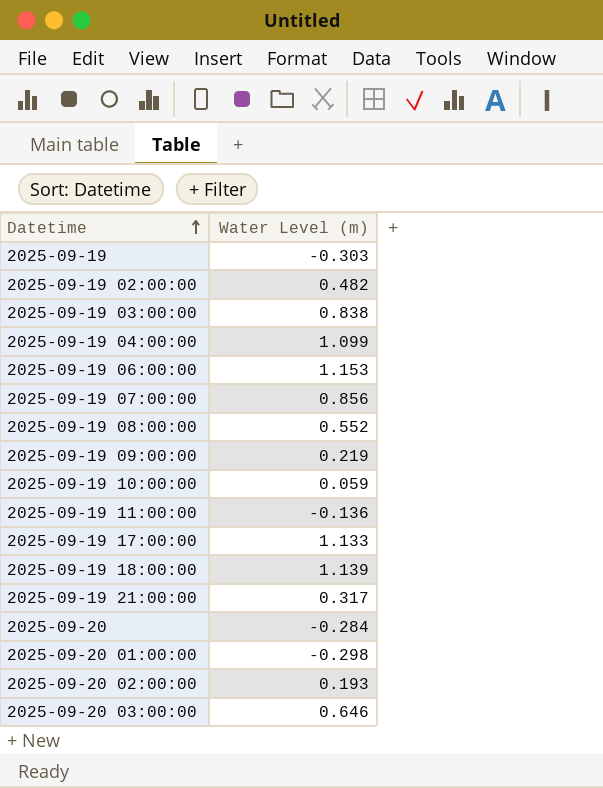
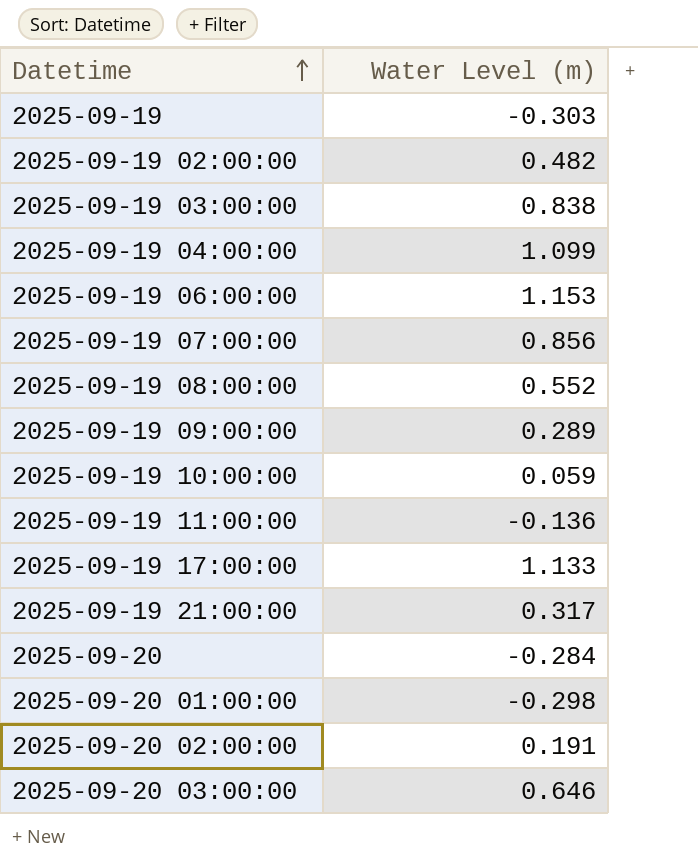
row 2025-09-19 18:00:00: 1.139 -> none
2025-09-19 09:00:00 | Water Level (m): 0.219 -> 0.289
2025-09-20 02:00:00 | Water Level (m): 0.193 -> 0.191

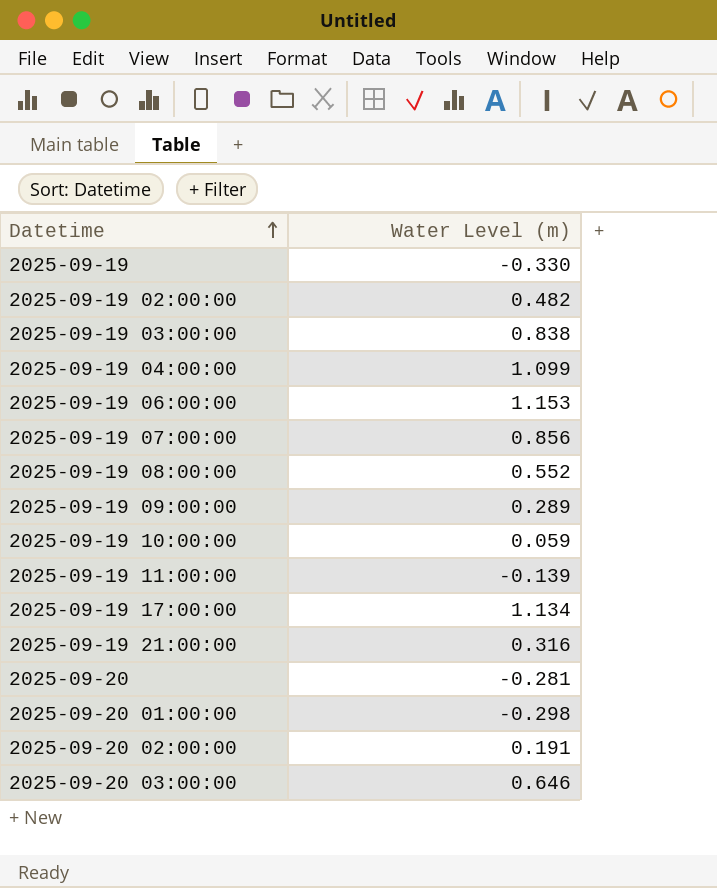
2025-09-19 | Water Level (m): -0.303 -> -0.330
2025-09-19 11:00:00 | Water Level (m): -0.136 -> -0.139
2025-09-19 17:00:00 | Water Level (m): 1.133 -> 1.134
2025-09-19 21:00:00 | Water Level (m): 0.317 -> 0.316
2025-09-20 | Water Level (m): -0.284 -> -0.281

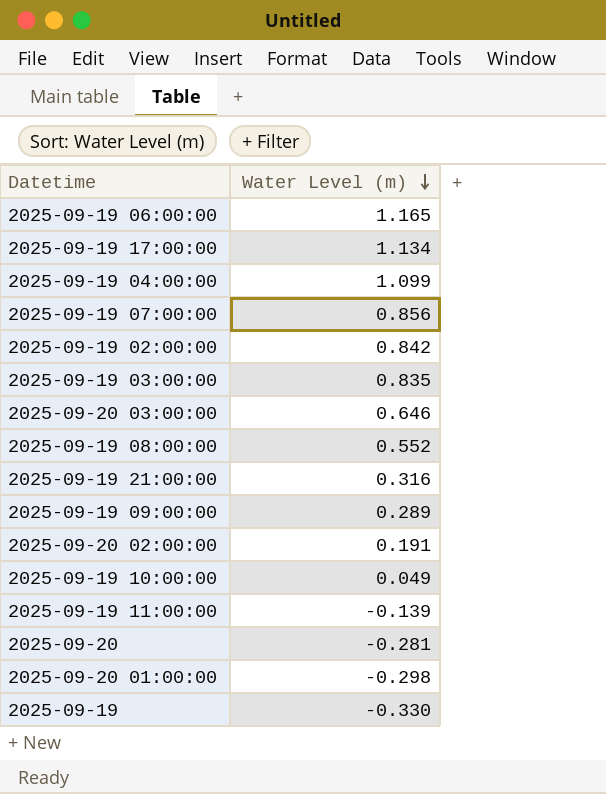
row order: Datetime ascending -> Water Level (m) descending
2025-09-19 06:00:00 | Water Level (m): 1.153 -> 1.165
2025-09-19 02:00:00 | Water Level (m): 0.482 -> 0.842
2025-09-19 03:00:00 | Water Level (m): 0.838 -> 0.835
2025-09-19 10:00:00 | Water Level (m): 0.059 -> 0.049

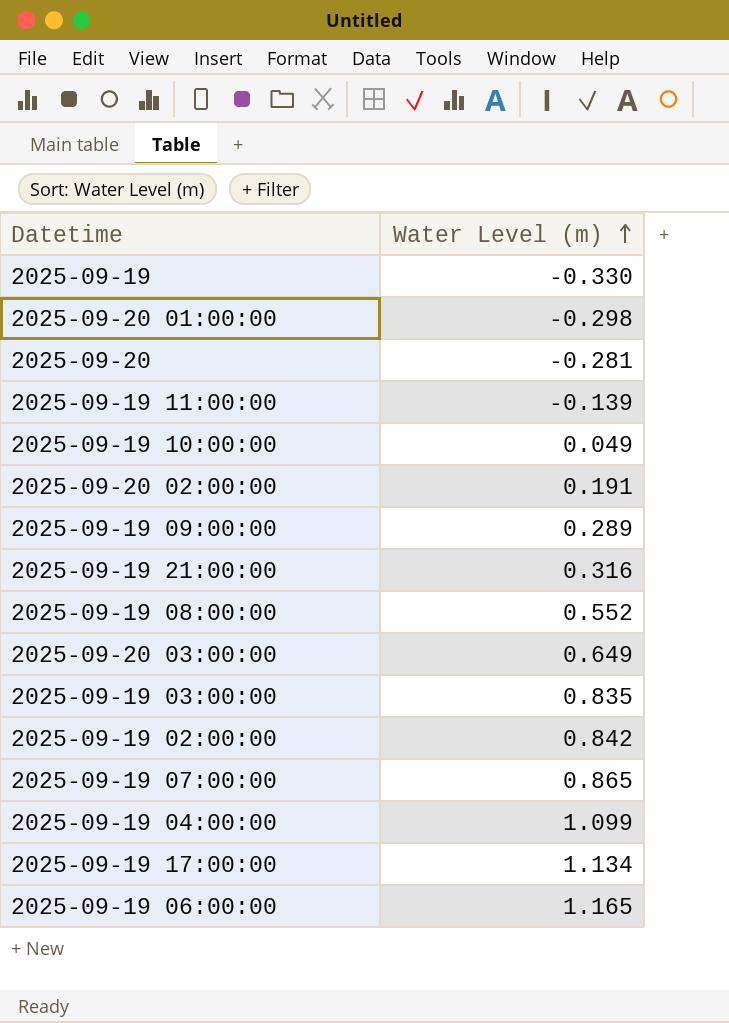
row order: Water Level (m) descending -> Water Level (m) ascending
2025-09-20 03:00:00 | Water Level (m): 0.646 -> 0.649
2025-09-19 07:00:00 | Water Level (m): 0.856 -> 0.865

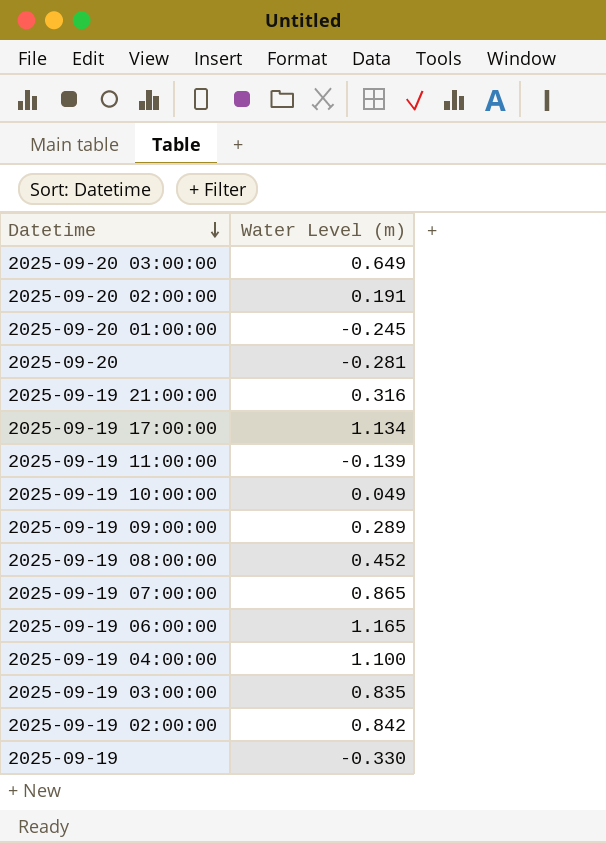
row order: Water Level (m) ascending -> Datetime descending
2025-09-20 01:00:00 | Water Level (m): -0.298 -> -0.245
2025-09-19 08:00:00 | Water Level (m): 0.552 -> 0.452
2025-09-19 04:00:00 | Water Level (m): 1.099 -> 1.100

